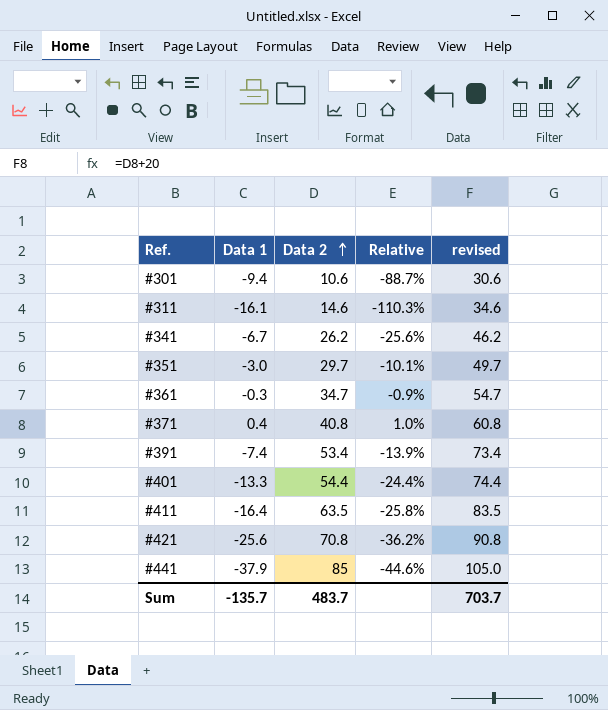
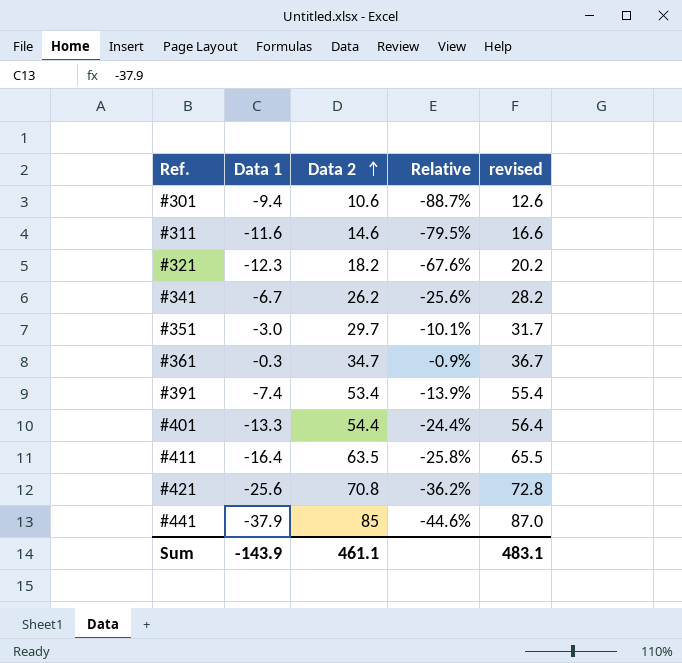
column revised | formula: [Data 2] + 20 -> [Data 2] + 2
row #371: 0.4 | 40.8 | 1.0% | 60.8 -> none
#311 | Data 1: -16.1 -> -11.6
#311 | Relative: -110.3% -> -79.5%
row #321: none -> -12.3 | 18.2 | -67.6% | 20.2
Sum | Data 1: -135.7 -> -143.9
Sum | Data 2: 483.7 -> 461.1
Sum | revised: 703.7 -> 483.1

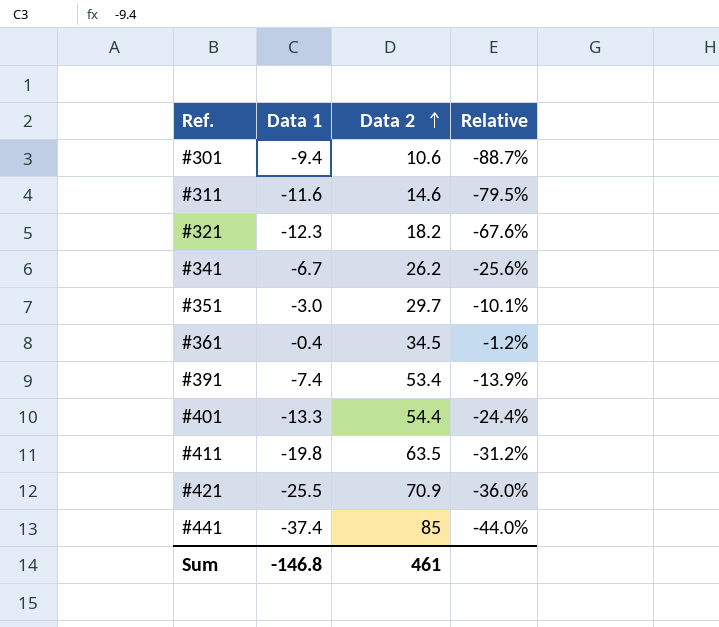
column revised | formula: [Data 2] + 2 -> none
#361 | Data 1: -0.3 -> -0.4
#361 | Data 2: 34.7 -> 34.5
#361 | Relative: -0.9% -> -1.2%
#411 | Data 1: -16.4 -> -19.8
#411 | Relative: -25.8% -> -31.2%
#421 | Data 1: -25.6 -> -25.5
#421 | Data 2: 70.8 -> 70.9
#421 | Relative: -36.2% -> -36.0%
#441 | Data 1: -37.9 -> -37.4
#441 | Relative: -44.6% -> -44.0%
Sum | Data 1: -143.9 -> -146.8
Sum | Data 2: 461.1 -> 461

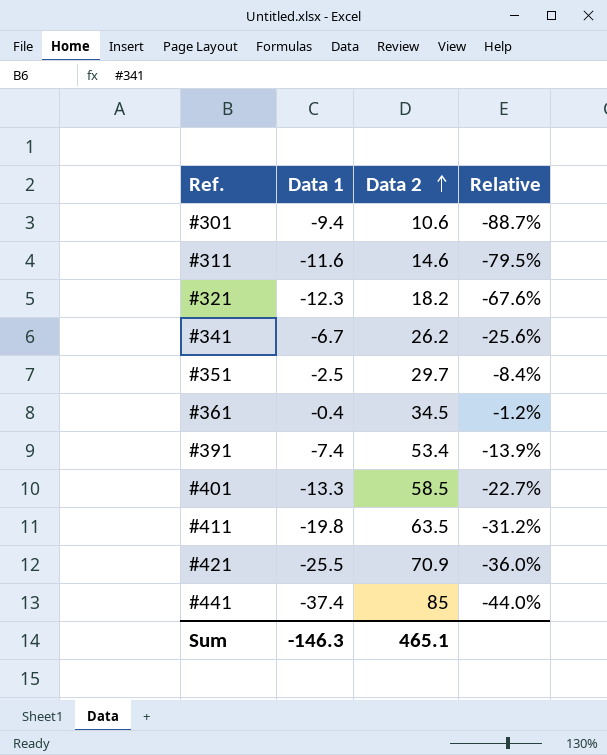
#351 | Data 1: -3.0 -> -2.5
#351 | Relative: -10.1% -> -8.4%
#401 | Data 2: 54.4 -> 58.5
#401 | Relative: -24.4% -> -22.7%
Sum | Data 1: -146.8 -> -146.3
Sum | Data 2: 461 -> 465.1

